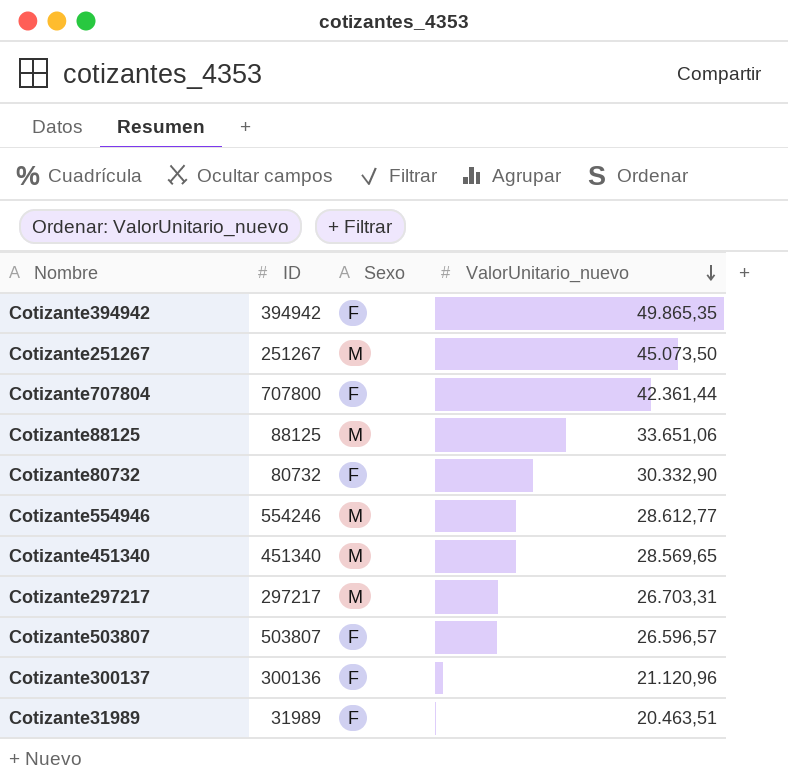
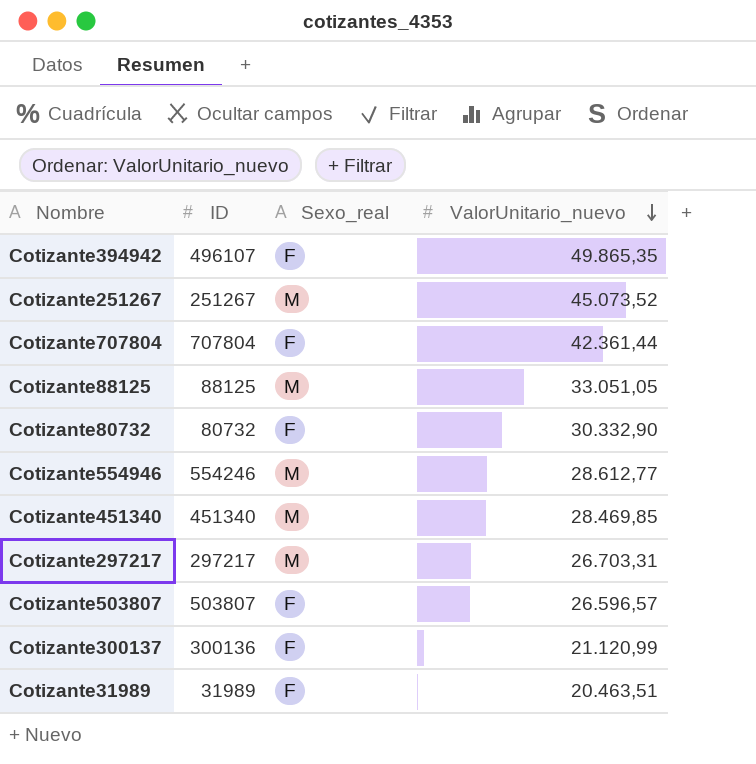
column name: Sexo -> Sexo_real
Cotizante394942 | ID: 394942 -> 496107
Cotizante251267 | ValorUnitario_nuevo: 45.073,50 -> 45.073,52
Cotizante707804 | ID: 707800 -> 707804
Cotizante88125 | ValorUnitario_nuevo: 33.651,06 -> 33.051,05
Cotizante451340 | ValorUnitario_nuevo: 28.569,65 -> 28.469,85
Cotizante300137 | ValorUnitario_nuevo: 21.120,96 -> 21.120,99

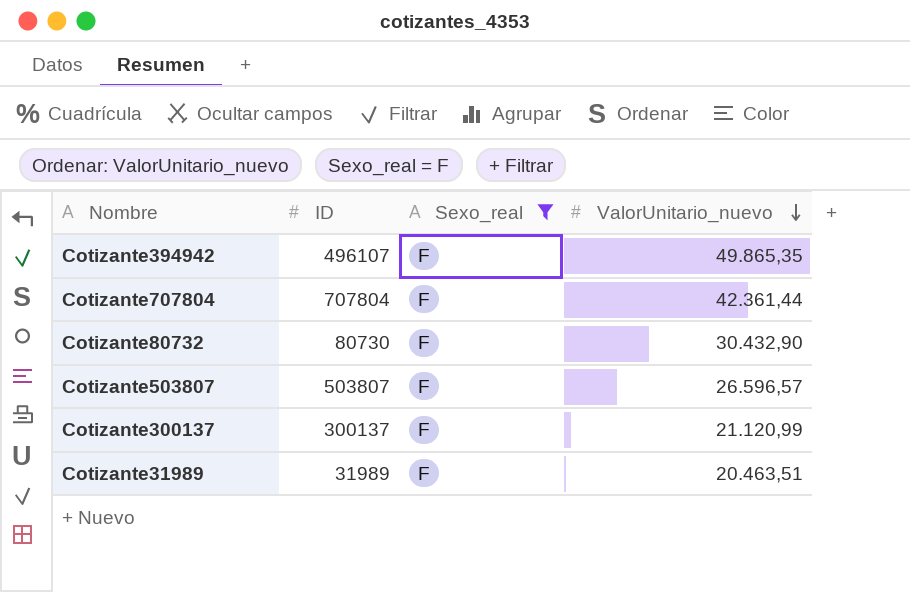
filter: none -> Sexo_real = F
Cotizante80732 | ID: 80732 -> 80730
Cotizante80732 | ValorUnitario_nuevo: 30.332,90 -> 30.432,90
Cotizante300137 | ID: 300136 -> 300137

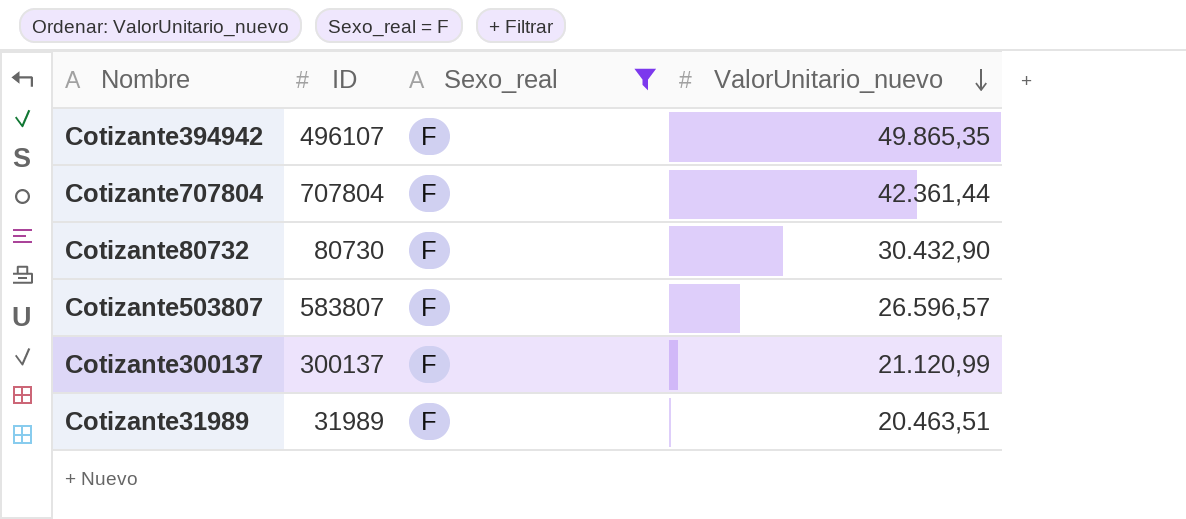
Cotizante503807 | ID: 503807 -> 583807

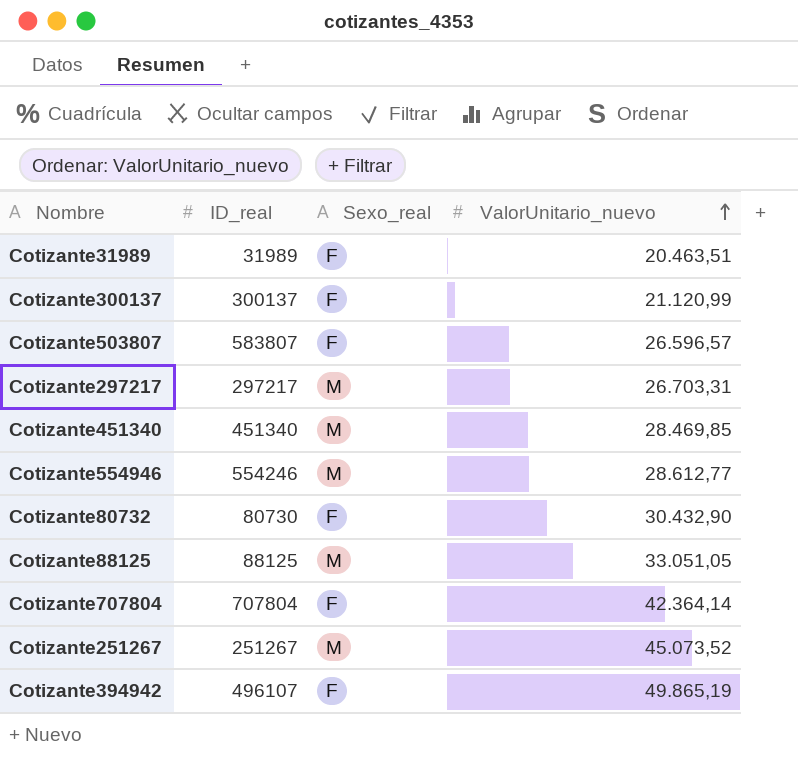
filter: Sexo_real = F -> none
row order: ValorUnitario_nuevo descending -> ValorUnitario_nuevo ascending
column name: ID -> ID_real
Cotizante707804 | ValorUnitario_nuevo: 42.361,44 -> 42.364,14
Cotizante394942 | ValorUnitario_nuevo: 49.865,35 -> 49.865,19

